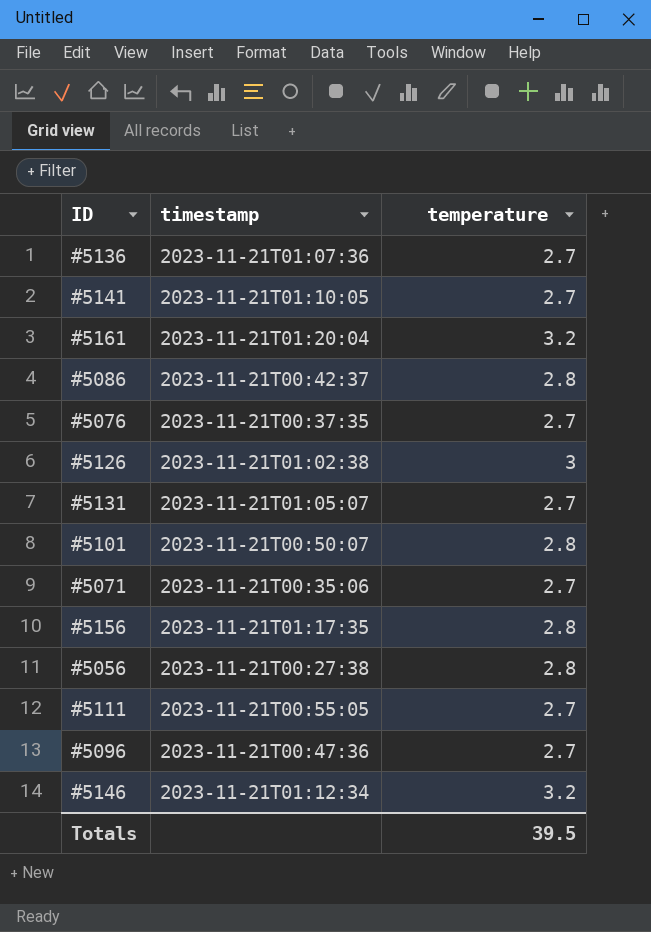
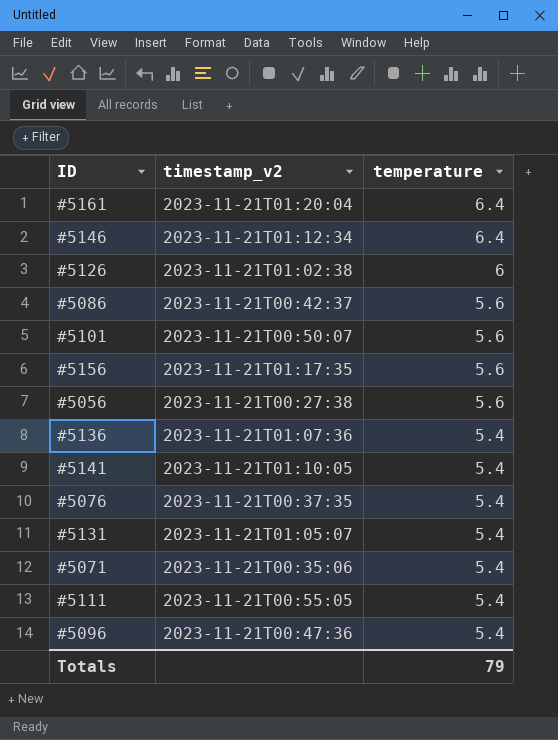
row order: none -> temperature descending
column name: timestamp -> timestamp_v2
#5161 | temperature: 3.2 -> 6.4
#5146 | temperature: 3.2 -> 6.4
#5126 | temperature: 3 -> 6
#5086 | temperature: 2.8 -> 5.6
#5101 | temperature: 2.8 -> 5.6
#5156 | temperature: 2.8 -> 5.6
#5056 | temperature: 2.8 -> 5.6
#5136 | temperature: 2.7 -> 5.4
#5141 | temperature: 2.7 -> 5.4
#5076 | temperature: 2.7 -> 5.4
#5131 | temperature: 2.7 -> 5.4
#5071 | temperature: 2.7 -> 5.4
#5111 | temperature: 2.7 -> 5.4
#5096 | temperature: 2.7 -> 5.4
Totals | temperature: 39.5 -> 79

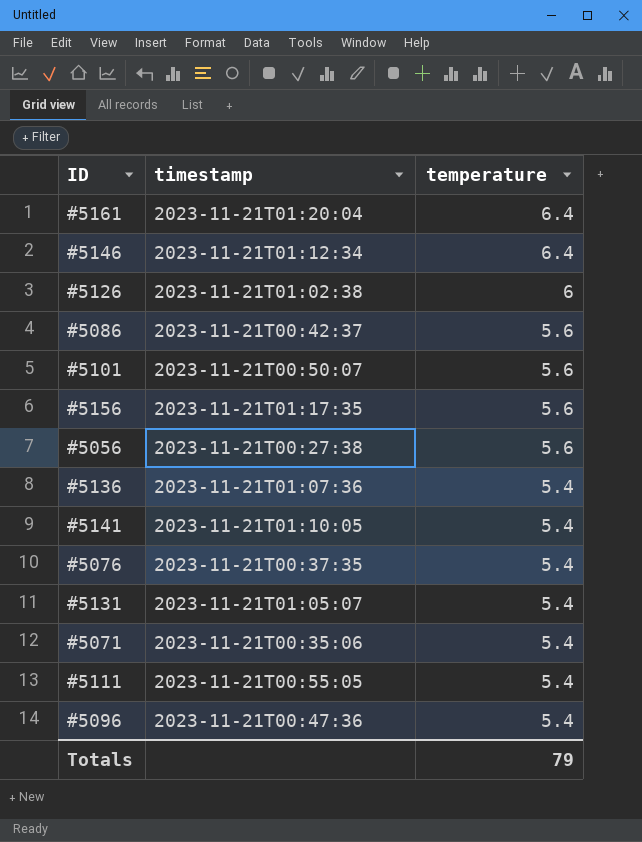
column name: timestamp_v2 -> timestamp

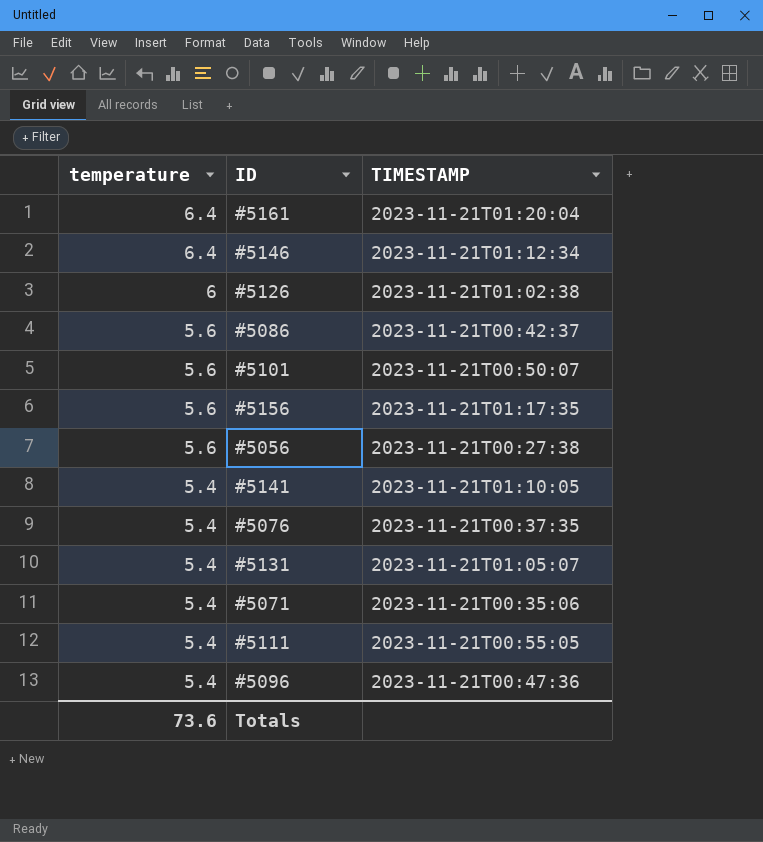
column temperature | position: 3 -> 1
column name: timestamp -> TIMESTAMP
row #5136: 2023-11-21T01:07:36 | 5.4 -> none
Totals | temperature: 79 -> 73.6

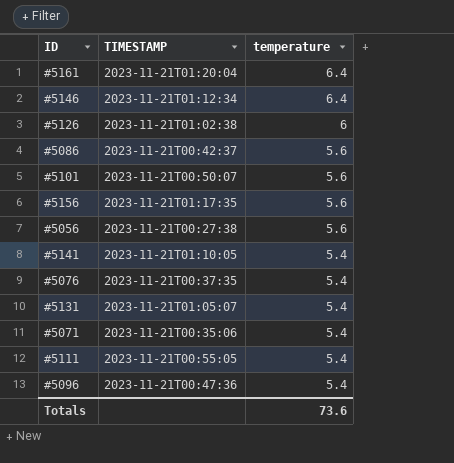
column temperature | position: 1 -> 3

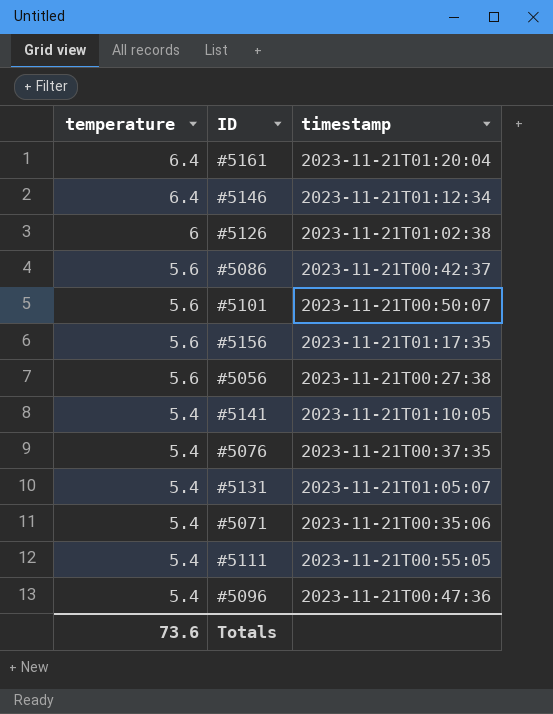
column temperature | position: 3 -> 1
column name: TIMESTAMP -> timestamp

